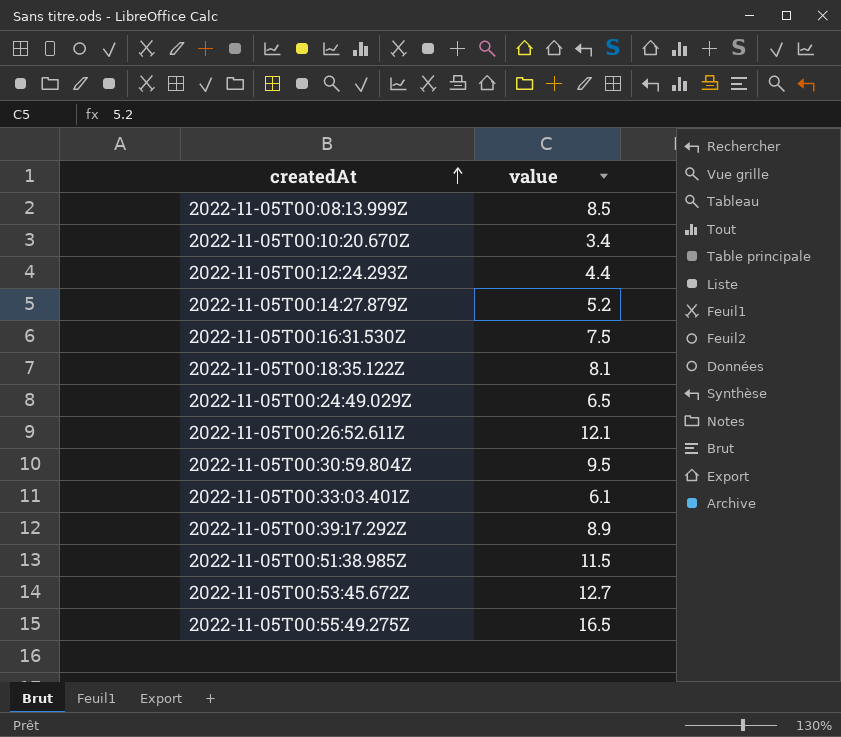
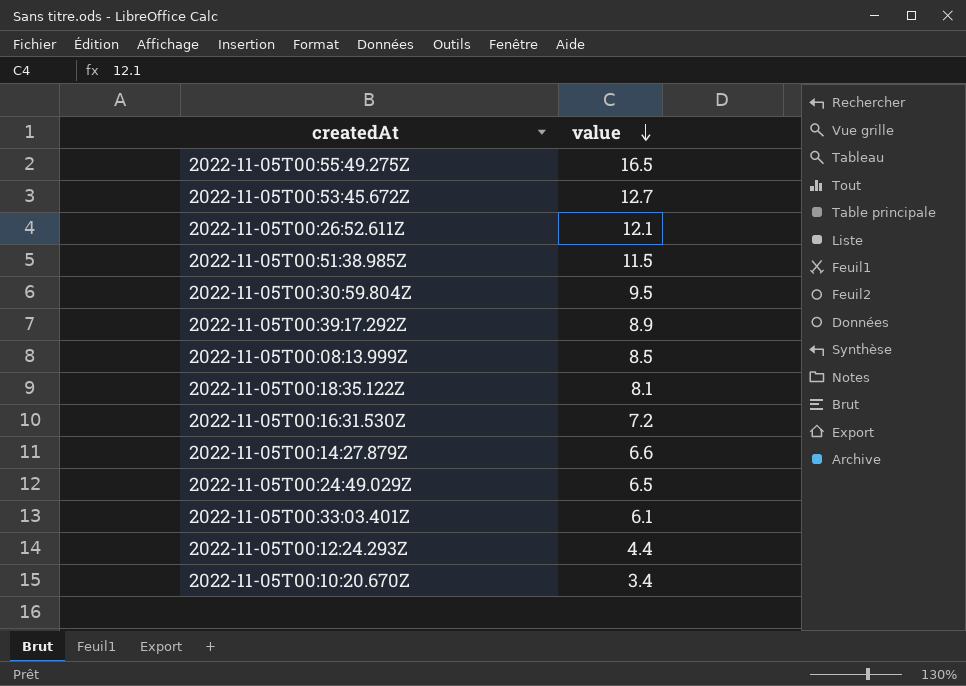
row order: createdAt ascending -> value descending
2022-11-05T00:16:31.530Z | value: 7.5 -> 7.2
2022-11-05T00:14:27.879Z | value: 5.2 -> 6.6

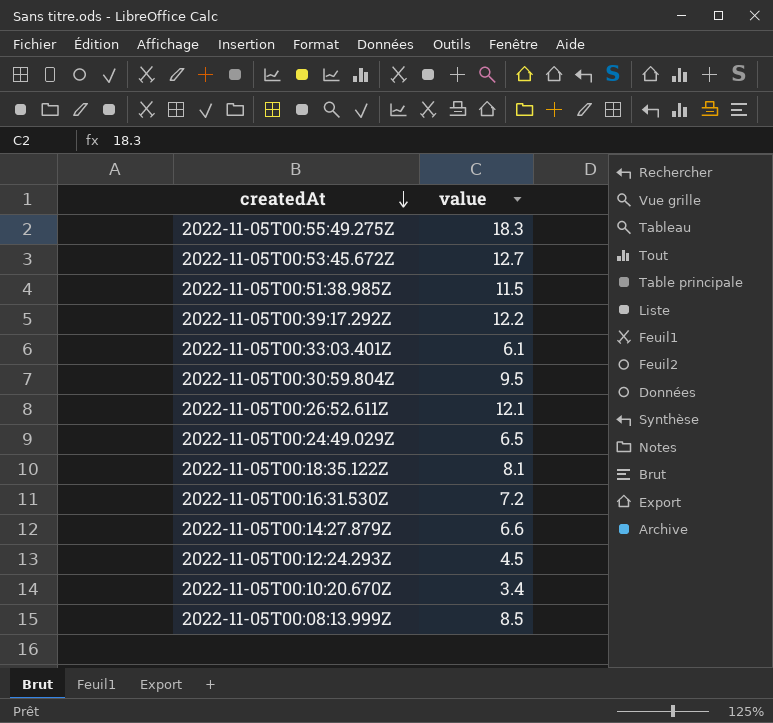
row order: value descending -> createdAt descending
2022-11-05T00:55:49.275Z | value: 16.5 -> 18.3
2022-11-05T00:39:17.292Z | value: 8.9 -> 12.2
2022-11-05T00:12:24.293Z | value: 4.4 -> 4.5

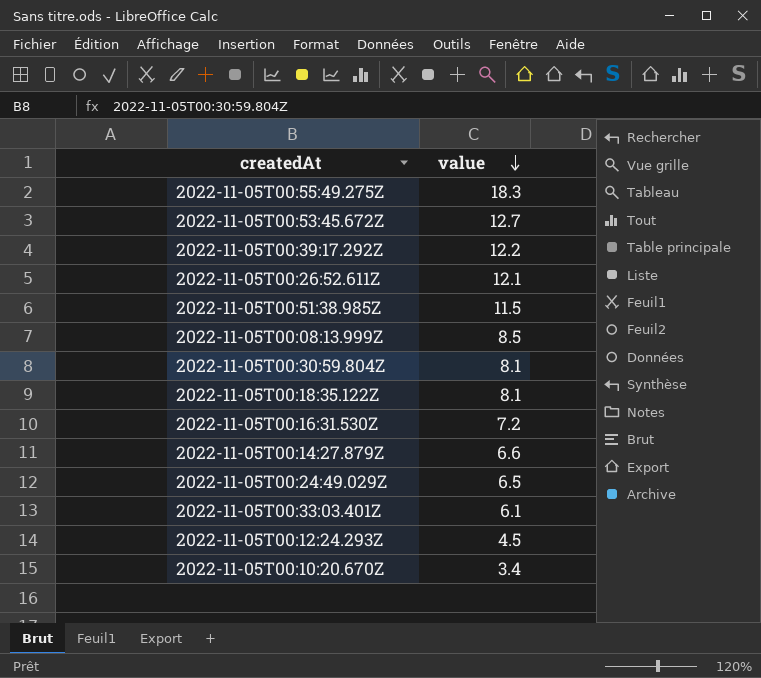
row order: createdAt descending -> value descending
2022-11-05T00:30:59.804Z | value: 9.5 -> 8.1

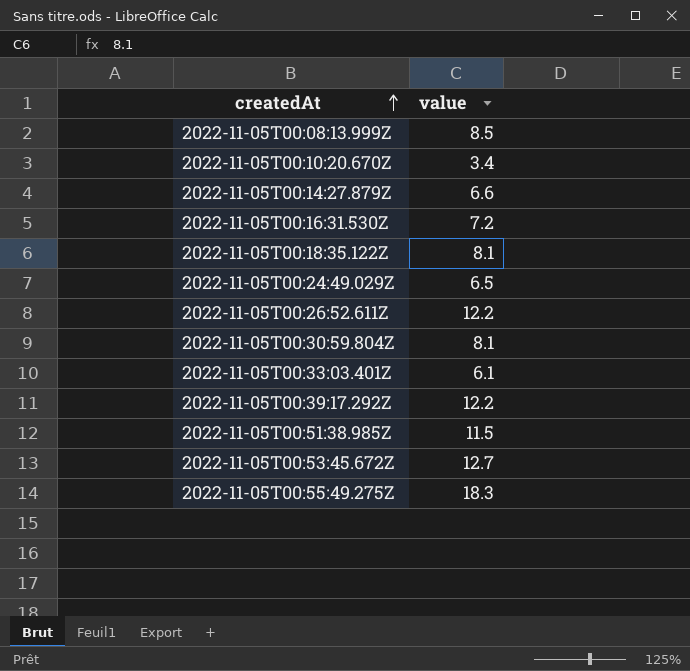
row order: value descending -> createdAt ascending
row 2022-11-05T00:12:24.293Z: 4.5 -> none
2022-11-05T00:26:52.611Z | value: 12.1 -> 12.2

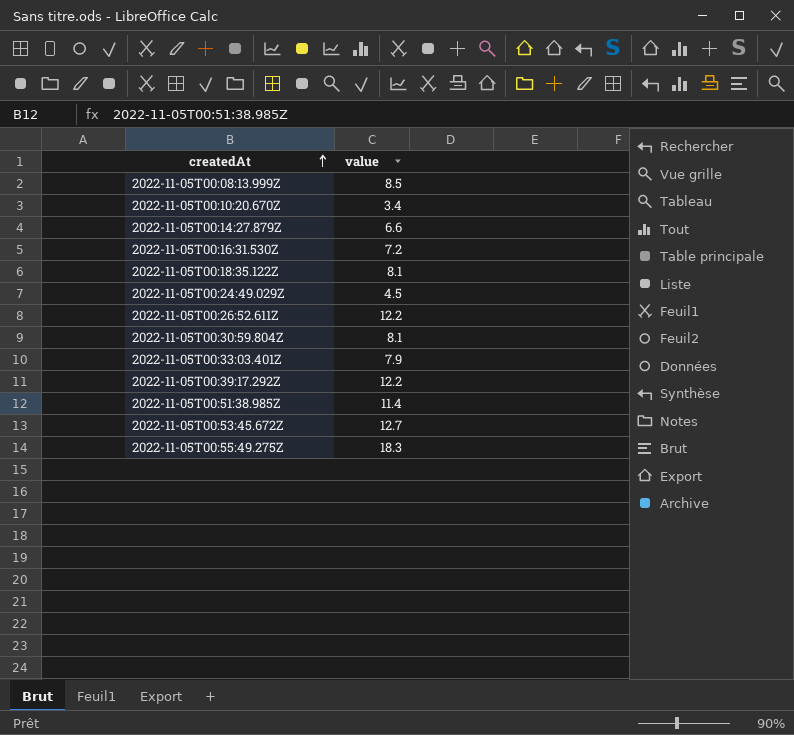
2022-11-05T00:24:49.029Z | value: 6.5 -> 4.5
2022-11-05T00:33:03.401Z | value: 6.1 -> 7.9
2022-11-05T00:51:38.985Z | value: 11.5 -> 11.4

